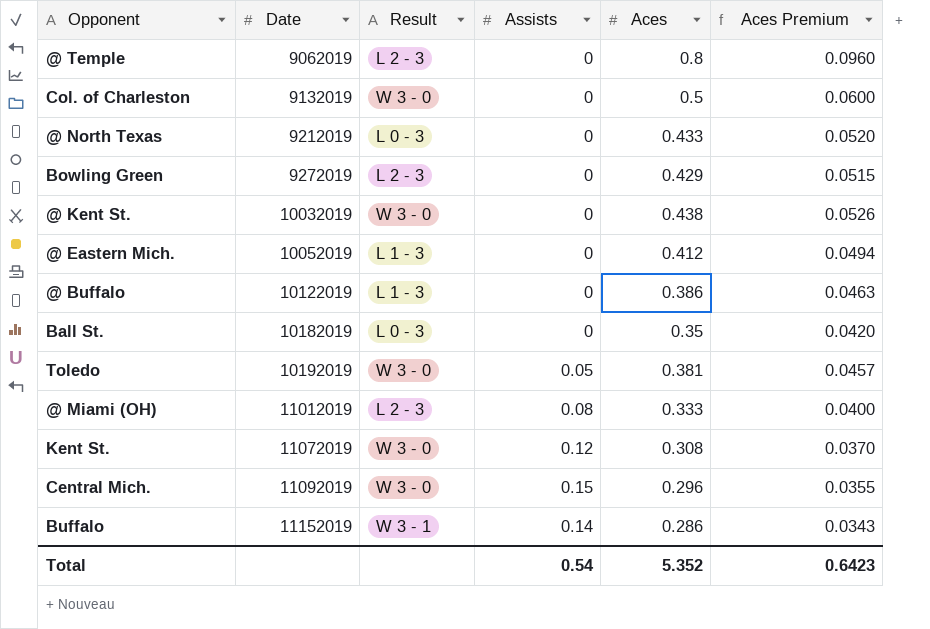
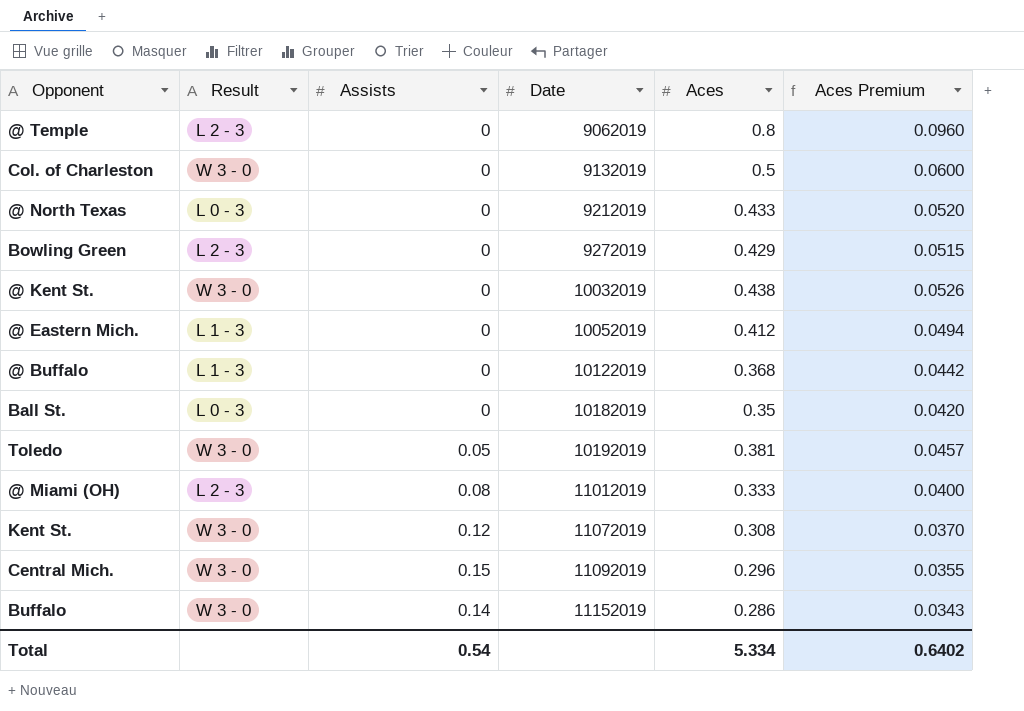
column Date | position: 2 -> 4
@ Buffalo | Aces: 0.386 -> 0.368
@ Buffalo | Aces Premium: 0.0463 -> 0.0442
Buffalo | Result: W 3 - 1 -> W 3 - 0
Total | Aces: 5.352 -> 5.334
Total | Aces Premium: 0.6423 -> 0.6402

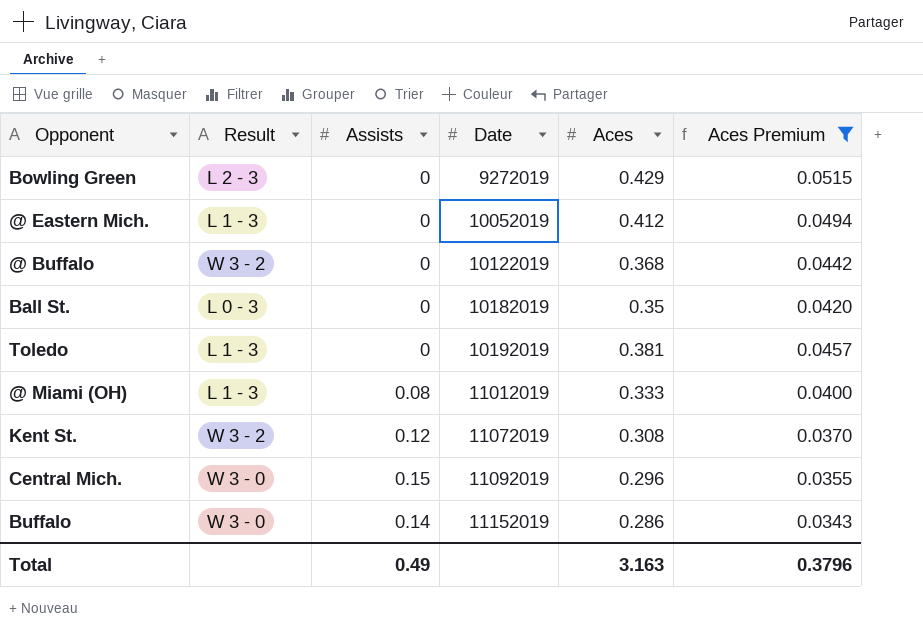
filter: none -> Aces Premium <= 0.0515
@ Buffalo | Result: L 1 - 3 -> W 3 - 2
Toledo | Result: W 3 - 0 -> L 1 - 3
Toledo | Assists: 0.05 -> 0
@ Miami (OH) | Result: L 2 - 3 -> L 1 - 3
Kent St. | Result: W 3 - 0 -> W 3 - 2
Total | Assists: 0.54 -> 0.49
Total | Aces: 5.334 -> 3.163
Total | Aces Premium: 0.6402 -> 0.3796

